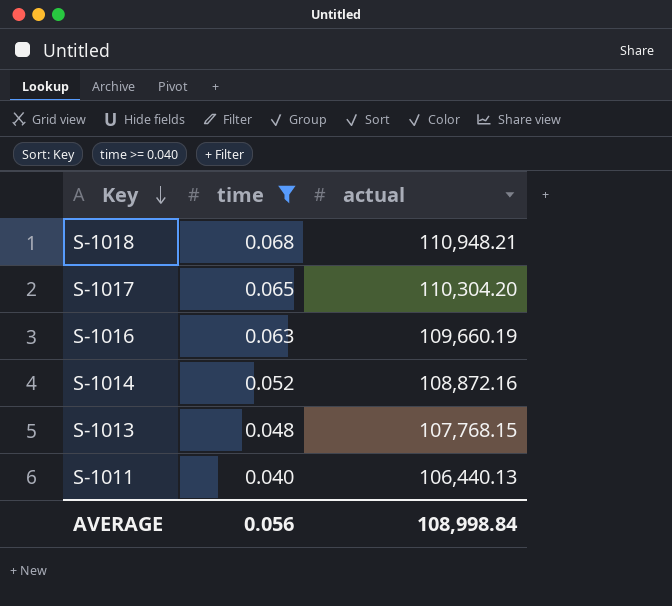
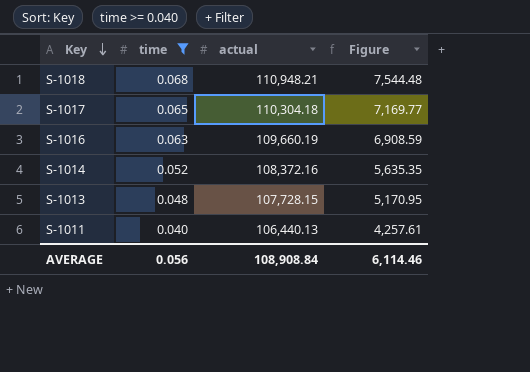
column Figure | formula: none -> [time] * [actual]
S-1017 | actual: 110,304.20 -> 110,304.18
S-1014 | actual: 108,872.16 -> 108,372.16
S-1013 | actual: 107,768.15 -> 107,728.15
AVERAGE | actual: 108,998.84 -> 108,908.84

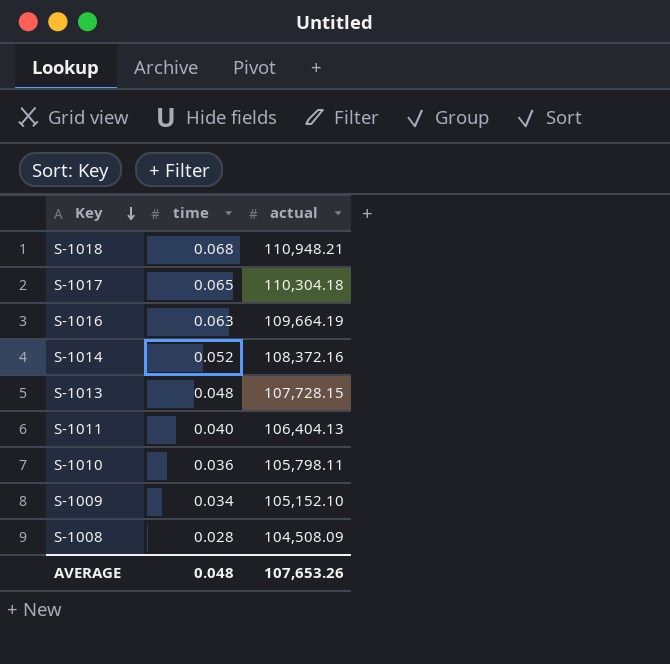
filter: time >= 0.040 -> none
column Figure | formula: [time] * [actual] -> none
S-1016 | actual: 109,660.19 -> 109,664.19
S-1011 | actual: 106,440.13 -> 106,404.13
AVERAGE | time: 0.056 -> 0.048
AVERAGE | actual: 108,908.84 -> 107,653.26

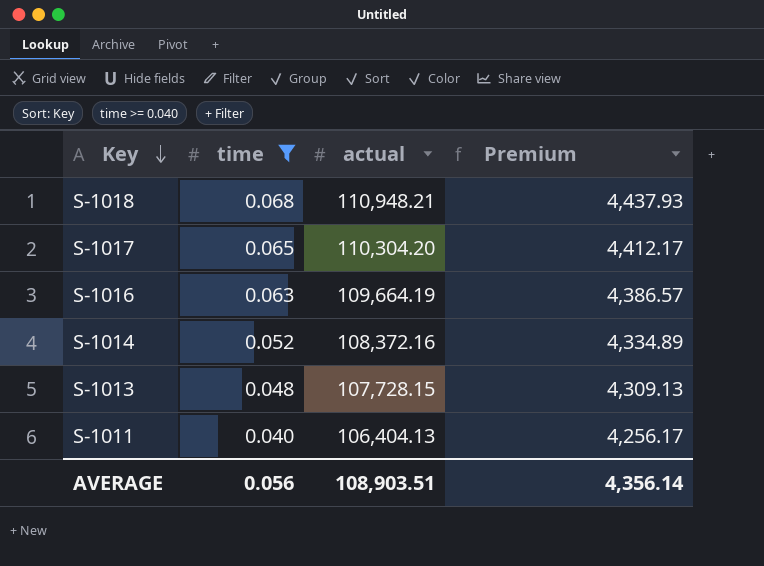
filter: none -> time >= 0.040
column Premium | formula: none -> [actual] * 0.04
S-1017 | actual: 110,304.18 -> 110,304.20
AVERAGE | time: 0.048 -> 0.056
AVERAGE | actual: 107,653.26 -> 108,903.51

